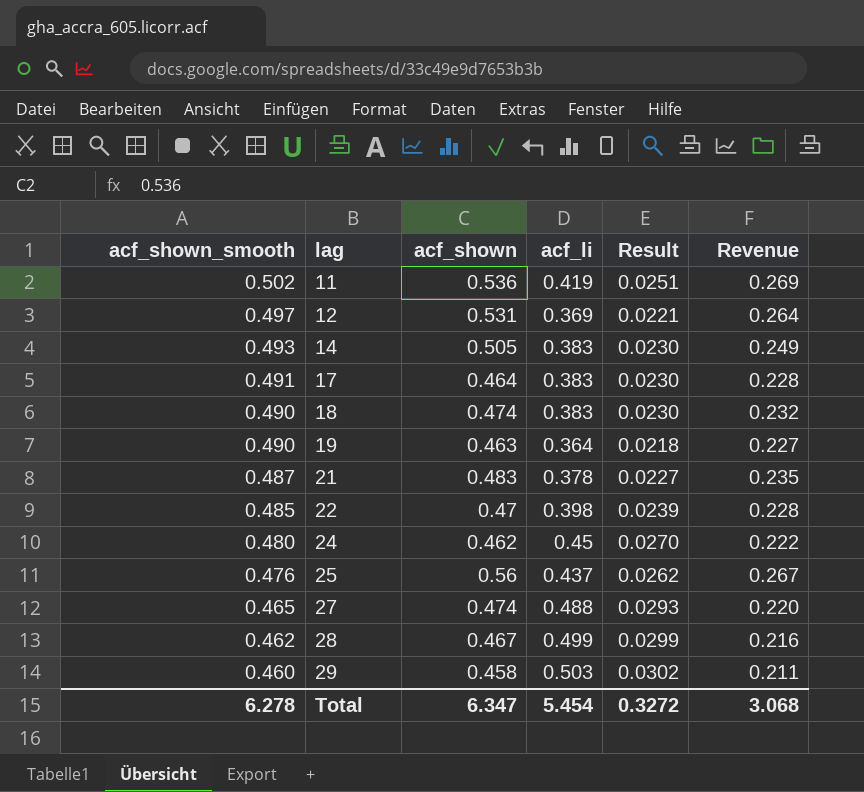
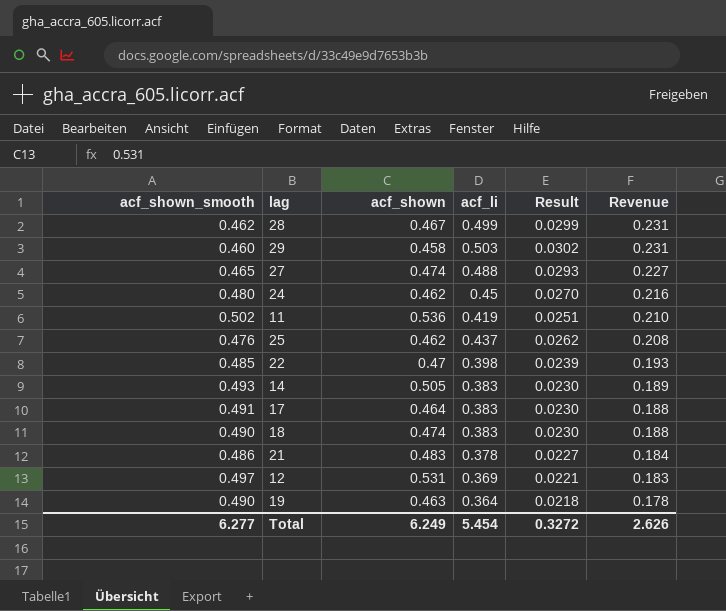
row order: acf_shown_smooth descending -> Revenue descending
column Revenue | formula: [acf_shown_smooth] * [acf_shown] -> [acf_shown_smooth] * [acf_li]
25 | acf_shown: 0.56 -> 0.462
21 | acf_shown_smooth: 0.487 -> 0.486
Total | acf_shown_smooth: 6.278 -> 6.277
Total | acf_shown: 6.347 -> 6.249
Total | Revenue: 3.068 -> 2.626

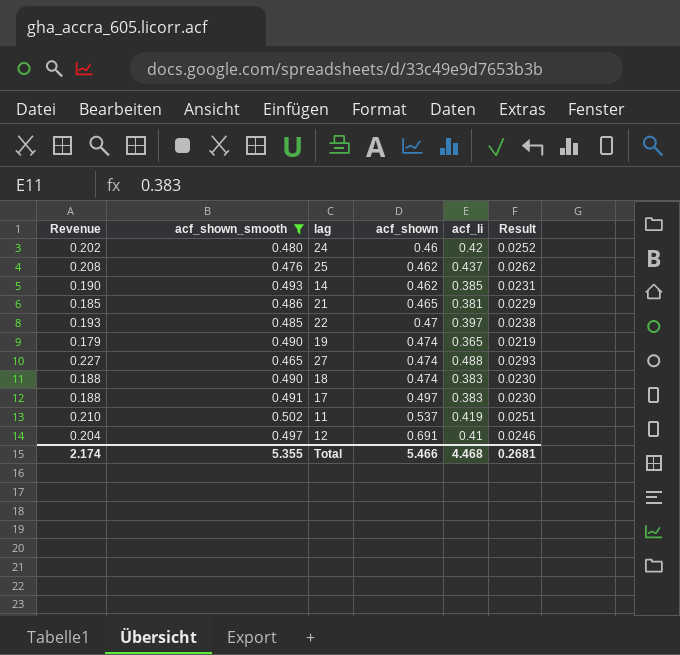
filter: none -> acf_shown_smooth >= 0.465
row order: Revenue descending -> acf_shown ascending
column Revenue | position: 6 -> 1
24 | Revenue: 0.216 -> 0.202
24 | acf_shown: 0.462 -> 0.46
24 | acf_li: 0.45 -> 0.42
24 | Result: 0.0270 -> 0.0252
14 | Revenue: 0.189 -> 0.190
14 | acf_shown: 0.505 -> 0.462
14 | acf_li: 0.383 -> 0.385
14 | Result: 0.0230 -> 0.0231
21 | Revenue: 0.184 -> 0.185
21 | acf_shown: 0.483 -> 0.465
21 | acf_li: 0.378 -> 0.381
21 | Result: 0.0227 -> 0.0229
22 | acf_li: 0.398 -> 0.397
22 | Result: 0.0239 -> 0.0238
19 | Revenue: 0.178 -> 0.179
19 | acf_shown: 0.463 -> 0.474
19 | acf_li: 0.364 -> 0.365
19 | Result: 0.0218 -> 0.0219
17 | acf_shown: 0.464 -> 0.497
11 | acf_shown: 0.536 -> 0.537
12 | Revenue: 0.183 -> 0.204
12 | acf_shown: 0.531 -> 0.691
12 | acf_li: 0.369 -> 0.41
12 | Result: 0.0221 -> 0.0246
Total | Revenue: 2.626 -> 2.174
Total | acf_shown_smooth: 6.277 -> 5.355
Total | acf_shown: 6.249 -> 5.466
Total | acf_li: 5.454 -> 4.468
Total | Result: 0.3272 -> 0.2681

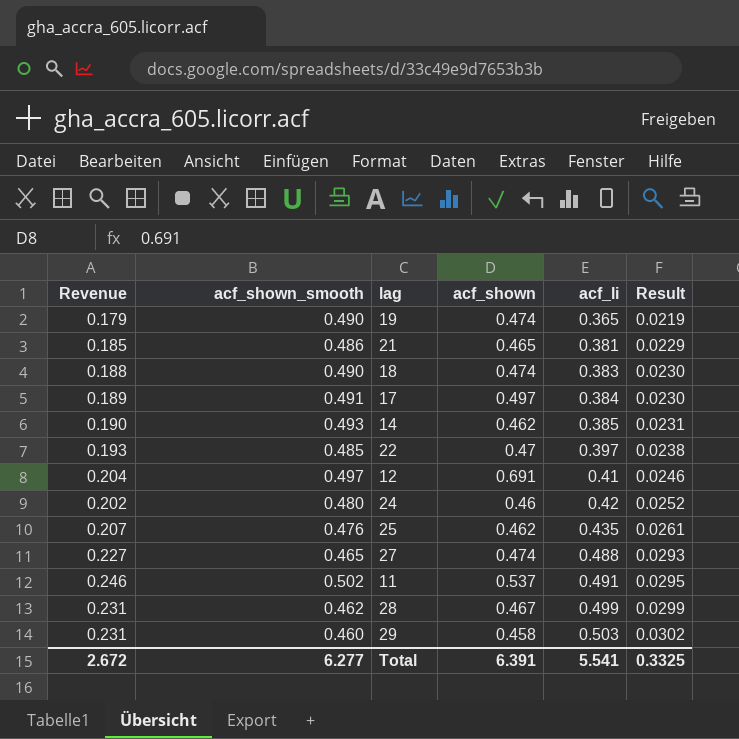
filter: acf_shown_smooth >= 0.465 -> none
row order: acf_shown ascending -> acf_li ascending
17 | Revenue: 0.188 -> 0.189
17 | acf_li: 0.383 -> 0.384
25 | Revenue: 0.208 -> 0.207
25 | acf_li: 0.437 -> 0.435
25 | Result: 0.0262 -> 0.0261
11 | Revenue: 0.210 -> 0.246
11 | acf_li: 0.419 -> 0.491
11 | Result: 0.0251 -> 0.0295
Total | Revenue: 2.174 -> 2.672
Total | acf_shown_smooth: 5.355 -> 6.277
Total | acf_shown: 5.466 -> 6.391
Total | acf_li: 4.468 -> 5.541
Total | Result: 0.2681 -> 0.3325

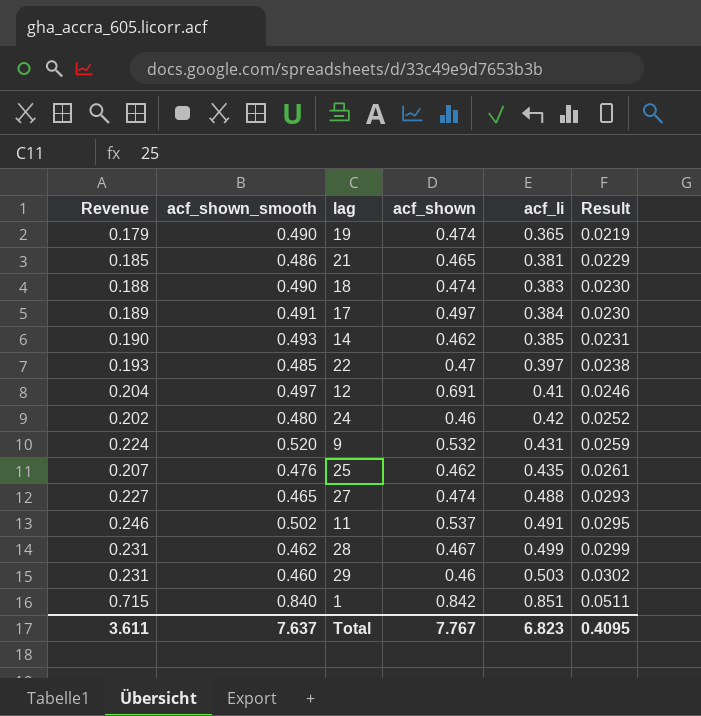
row 9: none -> 0.224 | 0.520 | 0.532 | 0.431 | 0.0259
29 | acf_shown: 0.458 -> 0.46
row 1: none -> 0.715 | 0.840 | 0.842 | 0.851 | 0.0511
Total | Revenue: 2.672 -> 3.611
Total | acf_shown_smooth: 6.277 -> 7.637
Total | acf_shown: 6.391 -> 7.767
Total | acf_li: 5.541 -> 6.823
Total | Result: 0.3325 -> 0.4095

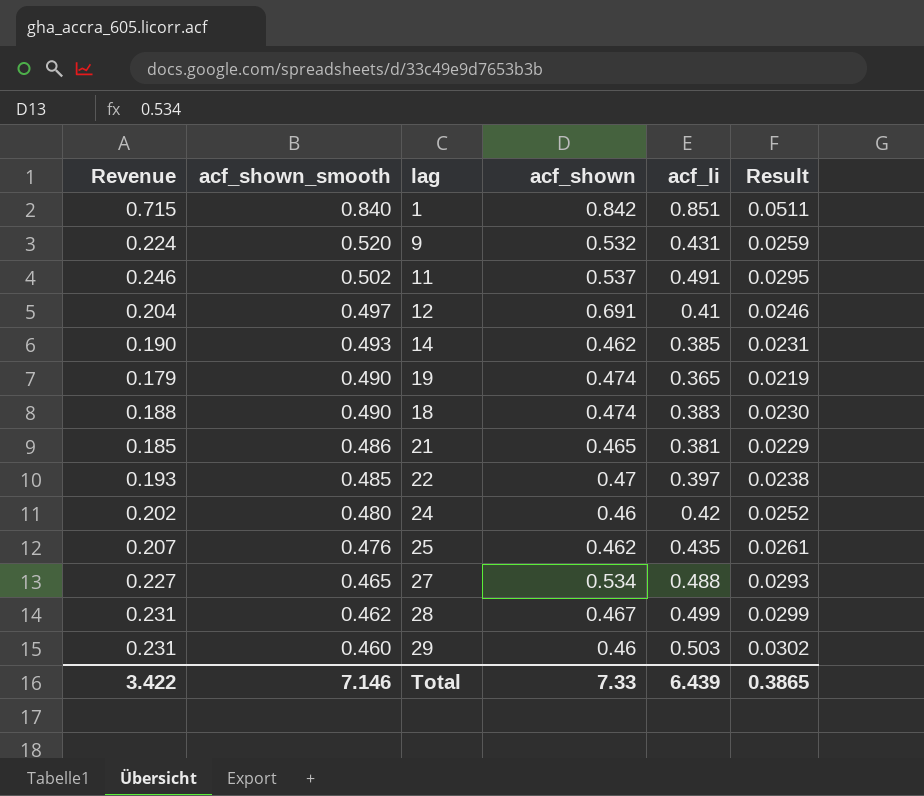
row order: acf_li ascending -> acf_shown_smooth descending
row 17: 0.189 | 0.491 | 0.497 | 0.384 | 0.0230 -> none
27 | acf_shown: 0.474 -> 0.534
Total | Revenue: 3.611 -> 3.422
Total | acf_shown_smooth: 7.637 -> 7.146
Total | acf_shown: 7.767 -> 7.33
Total | acf_li: 6.823 -> 6.439
Total | Result: 0.4095 -> 0.3865

